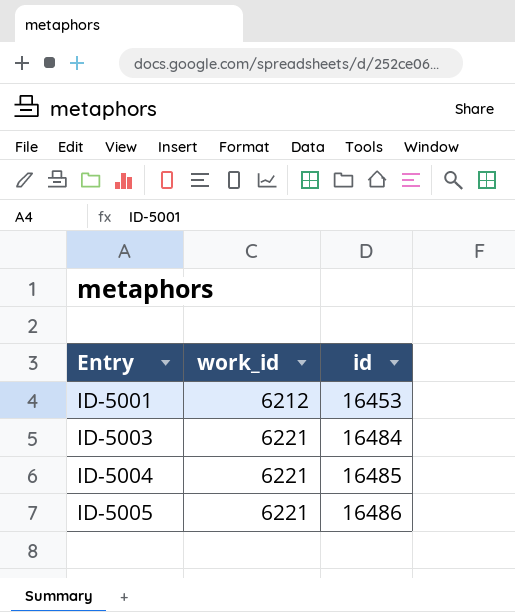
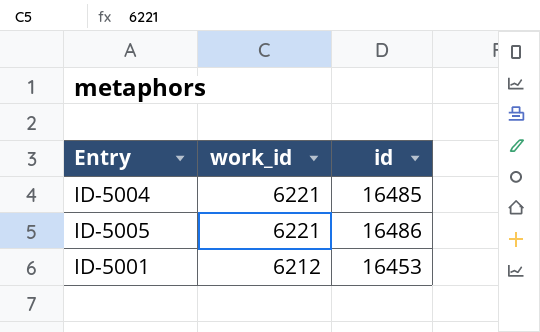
row order: Entry ascending -> work_id descending
row ID-5003: 6221 | 16484 -> none

